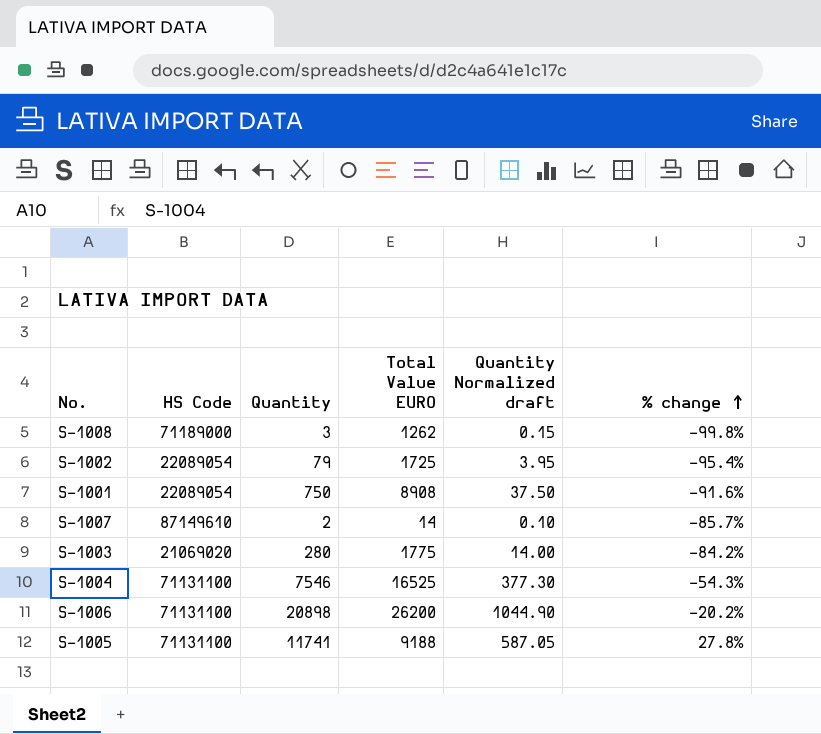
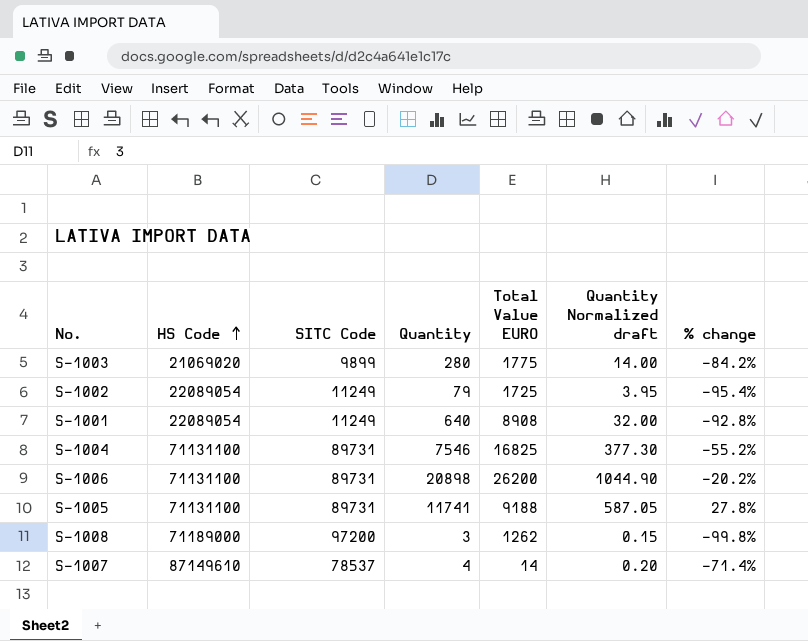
row order: % change ascending -> HS Code ascending
column SITC Code | position: none -> 3
S-1001 | Quantity: 750 -> 640
S-1001 | Quantity Normalized draft: 37.50 -> 32.00
S-1001 | % change: -91.6% -> -92.8%
S-1004 | Total Value EURO: 16525 -> 16825
S-1004 | % change: -54.3% -> -55.2%
S-1007 | Quantity: 2 -> 4
S-1007 | Quantity Normalized draft: 0.10 -> 0.20
S-1007 | % change: -85.7% -> -71.4%

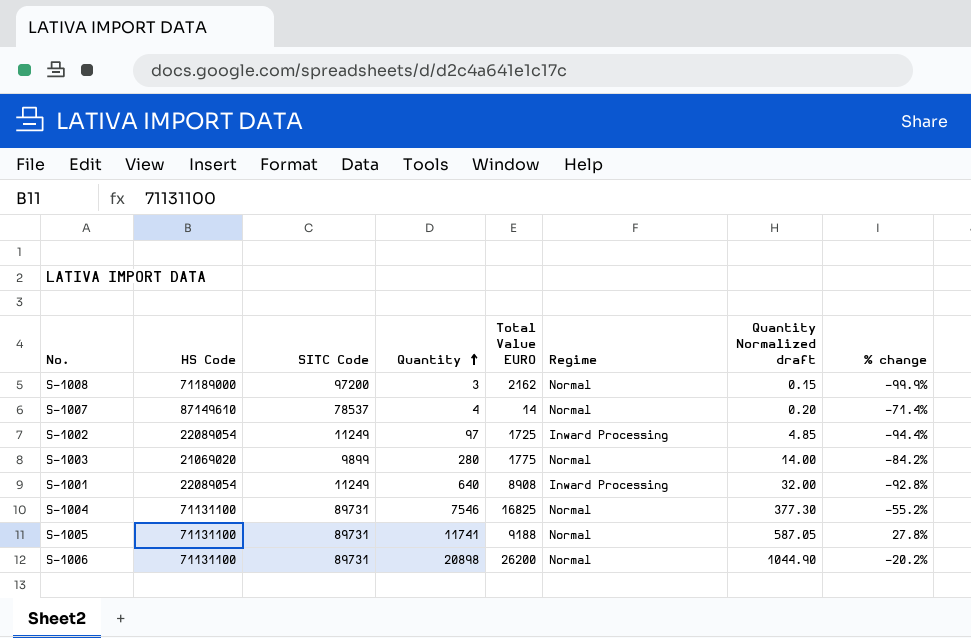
row order: HS Code ascending -> Quantity ascending
column Regime | position: none -> 6
S-1008 | Total Value EURO: 1262 -> 2162
S-1008 | % change: -99.8% -> -99.9%
S-1002 | Quantity: 79 -> 97
S-1002 | Quantity Normalized draft: 3.95 -> 4.85
S-1002 | % change: -95.4% -> -94.4%

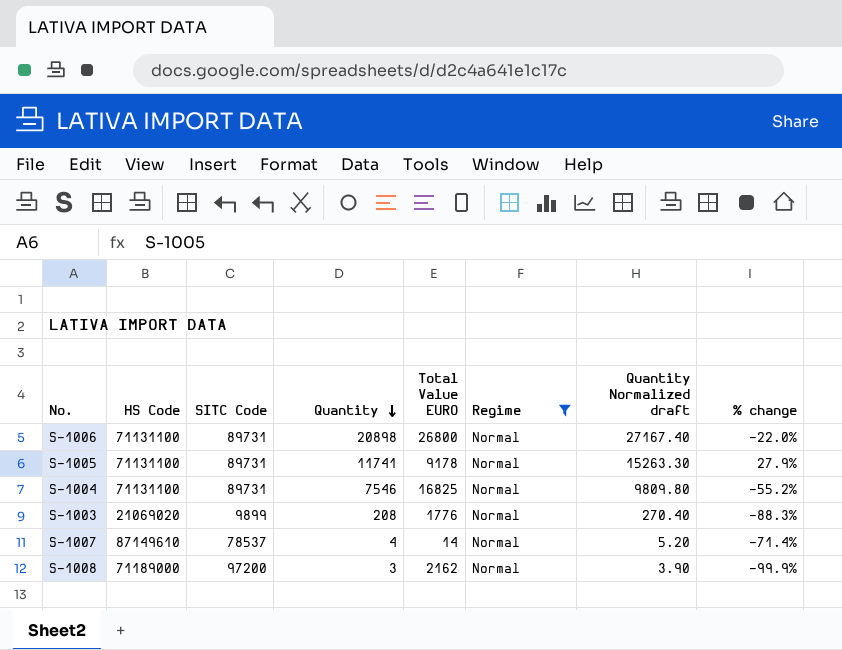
filter: none -> Regime = Normal
row order: Quantity ascending -> Quantity descending
column Quantity Normalized draft | formula: [Quantity] * 0.05 -> [Quantity] * 1.3
S-1006 | Total Value EURO: 26200 -> 26800
S-1006 | % change: -20.2% -> -22.0%
S-1005 | Total Value EURO: 9188 -> 9178
S-1005 | % change: 27.8% -> 27.9%
S-1003 | Quantity: 280 -> 208
S-1003 | Total Value EURO: 1775 -> 1776
S-1003 | % change: -84.2% -> -88.3%

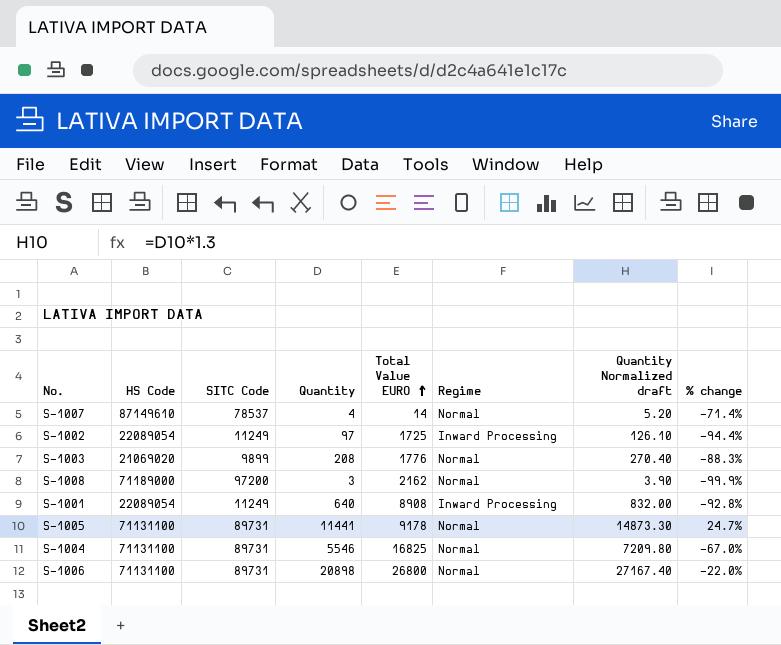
filter: Regime = Normal -> none
row order: Quantity descending -> Total Value EURO ascending
S-1005 | Quantity: 11741 -> 11441
S-1005 | Quantity Normalized draft: 15263.30 -> 14873.30
S-1005 | % change: 27.9% -> 24.7%
S-1004 | Quantity: 7546 -> 5546
S-1004 | Quantity Normalized draft: 9809.80 -> 7209.80
S-1004 | % change: -55.2% -> -67.0%

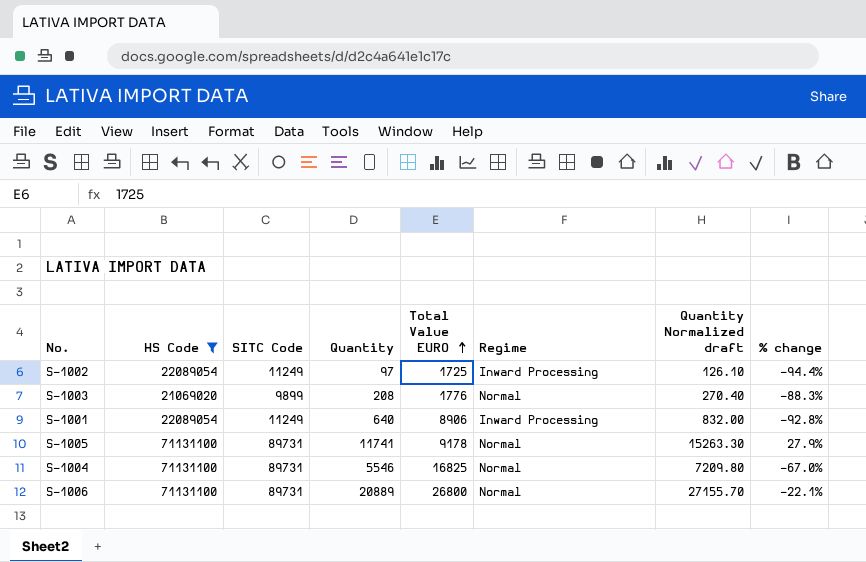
filter: none -> HS Code <= 71131100
S-1001 | Total Value EURO: 8908 -> 8906
S-1005 | Quantity: 11441 -> 11741
S-1005 | Quantity Normalized draft: 14873.30 -> 15263.30
S-1005 | % change: 24.7% -> 27.9%
S-1006 | Quantity: 20898 -> 20889
S-1006 | Quantity Normalized draft: 27167.40 -> 27155.70
S-1006 | % change: -22.0% -> -22.1%

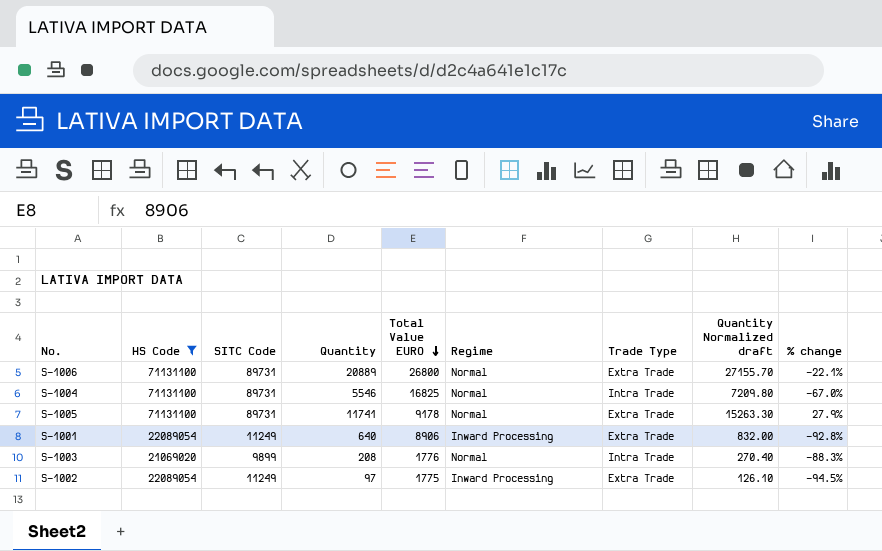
row order: Total Value EURO ascending -> Total Value EURO descending
column Trade Type | position: none -> 7
S-1002 | Total Value EURO: 1725 -> 1775
S-1002 | % change: -94.4% -> -94.5%

